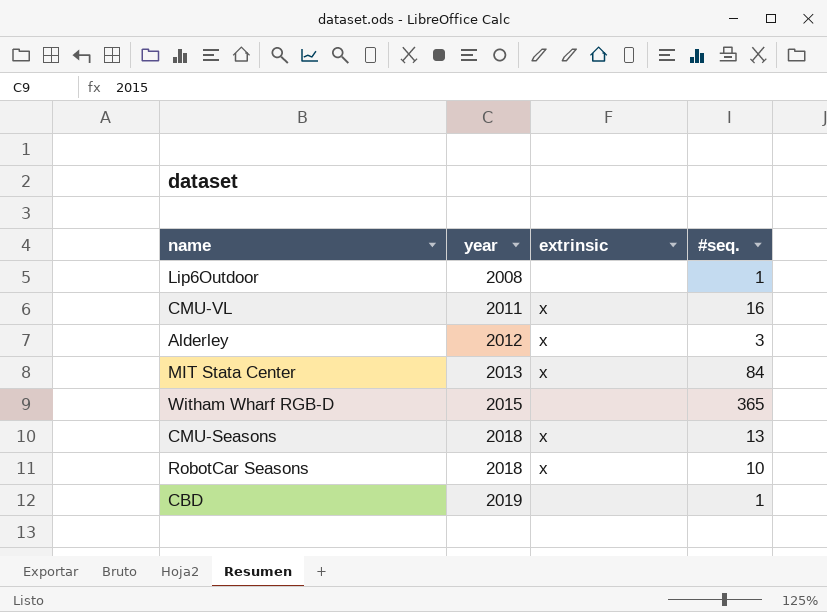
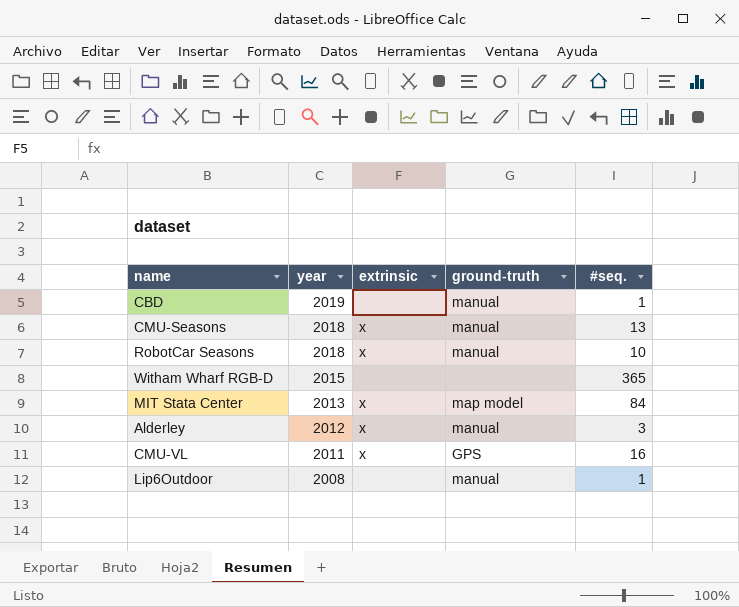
row order: year ascending -> year descending
column ground-truth | position: none -> 4

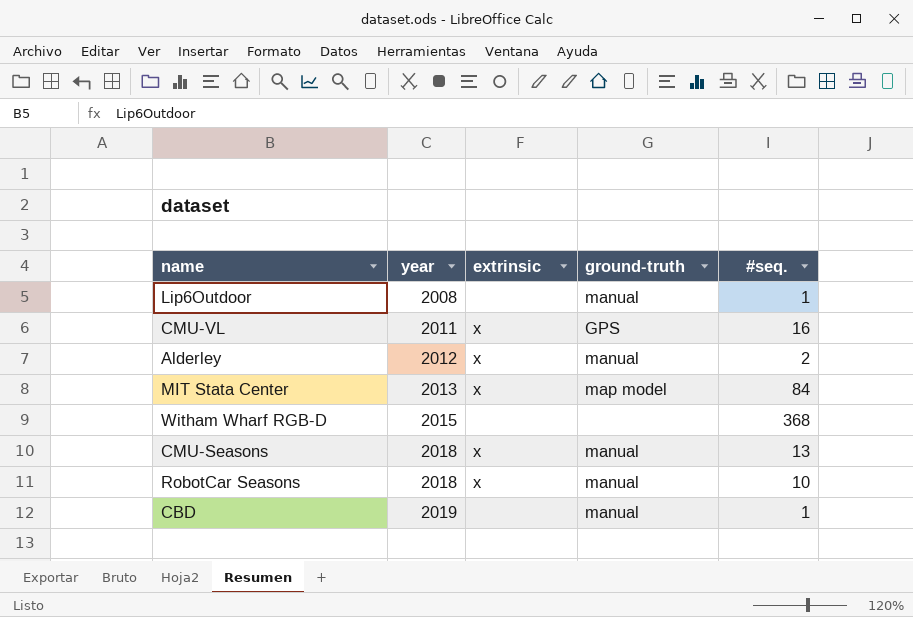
row order: year descending -> year ascending
Alderley | #seq.: 3 -> 2
Witham Wharf RGB-D | #seq.: 365 -> 368

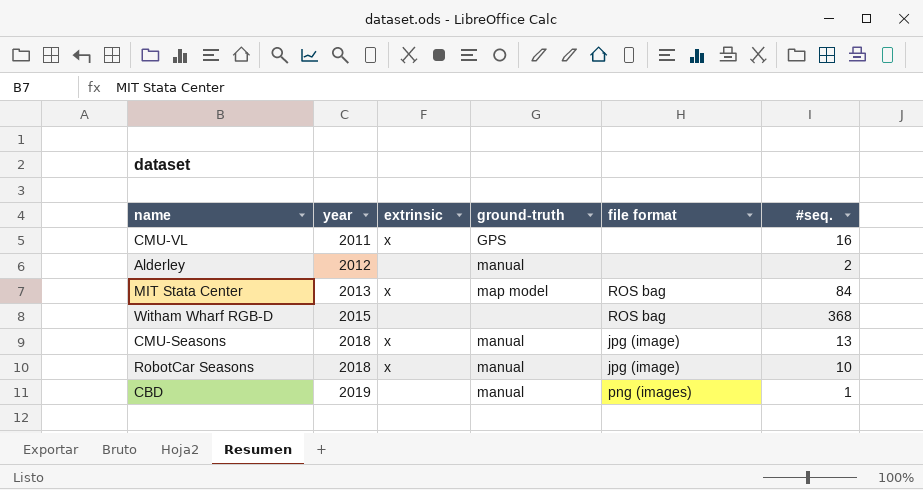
column file format | position: none -> 5
row Lip6Outdoor: 2008 | none | manual | 1 -> none
Alderley | extrinsic: x -> none

